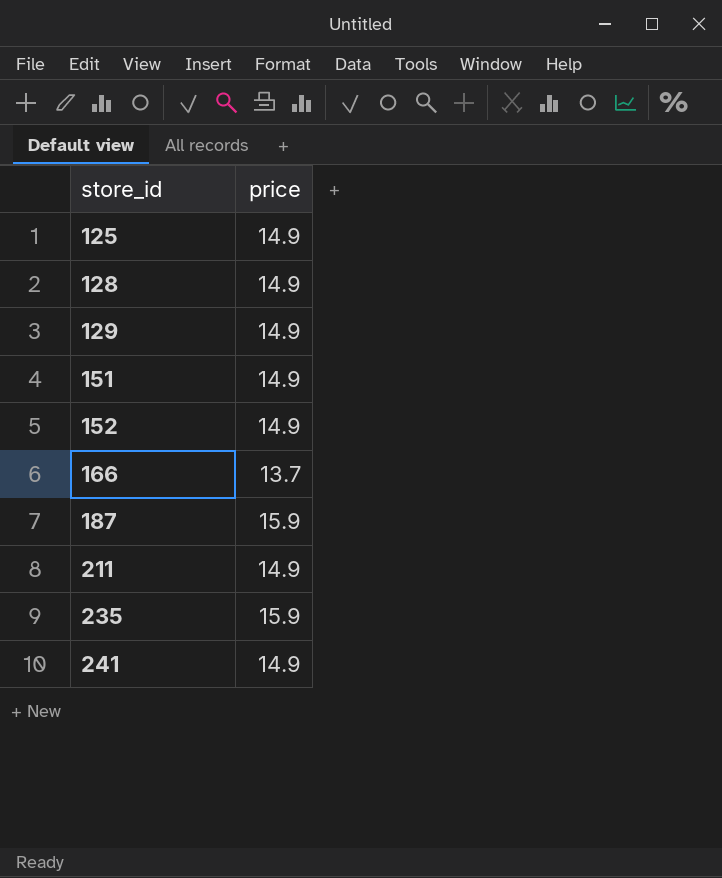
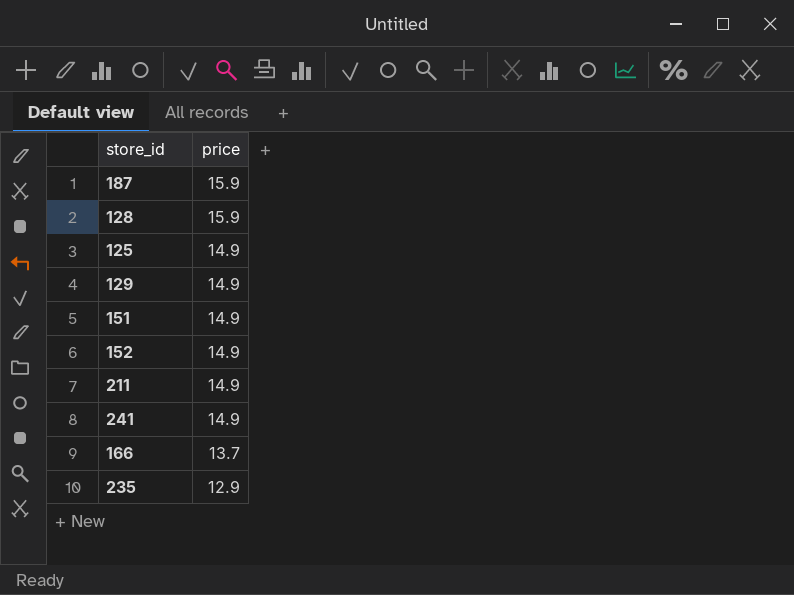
row order: store_id ascending -> price descending
128 | price: 14.9 -> 15.9
235 | price: 15.9 -> 12.9

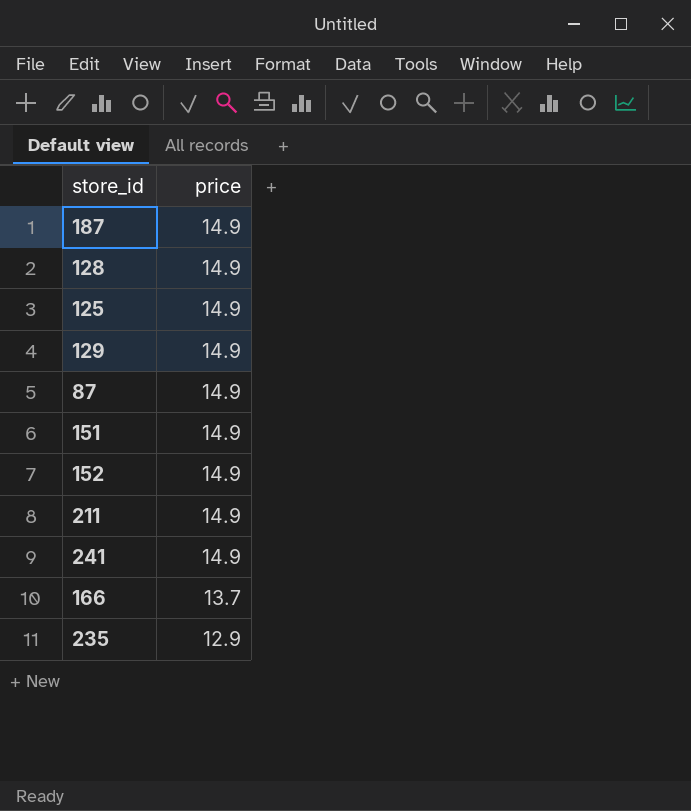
187 | price: 15.9 -> 14.9
128 | price: 15.9 -> 14.9
row 87: none -> 14.9

